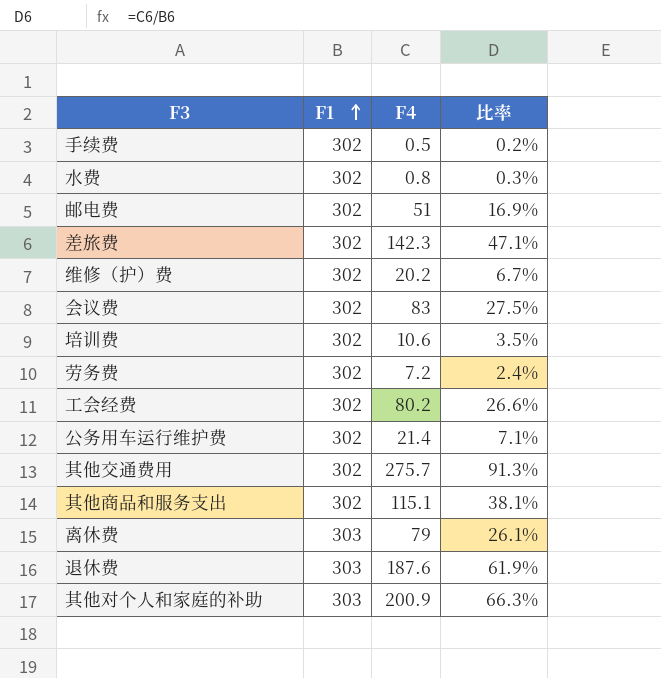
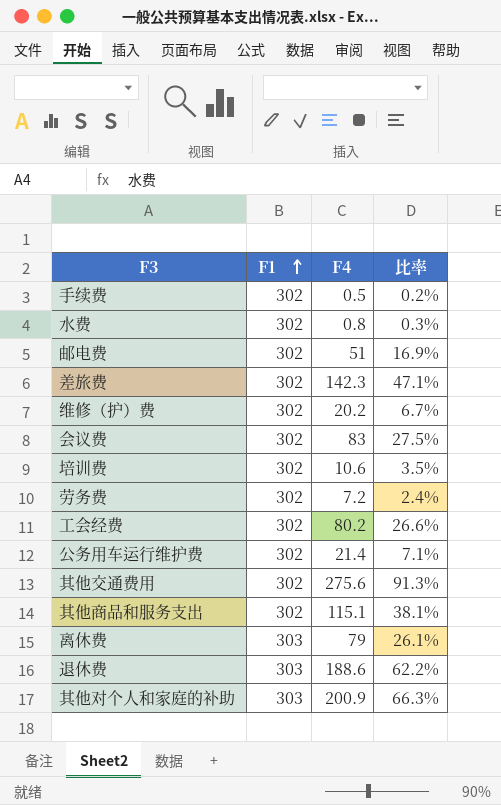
其他交通费用 | F4: 275.7 -> 275.6
退休费 | F4: 187.6 -> 188.6
退休费 | 比率: 61.9% -> 62.2%

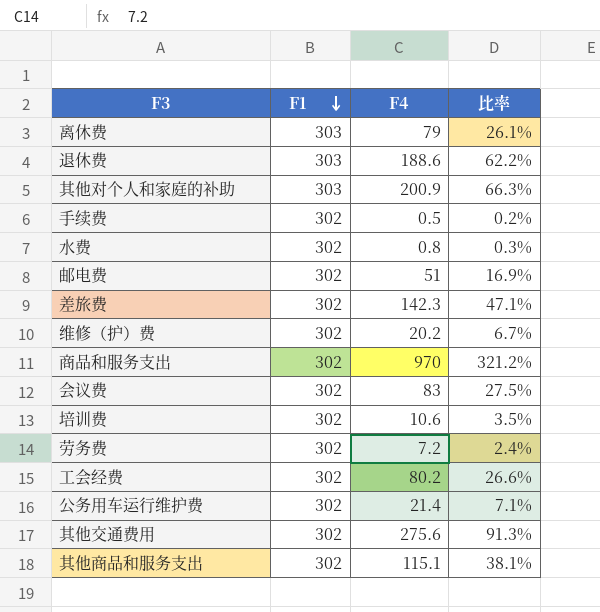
row order: F1 ascending -> F1 descending
row 商品和服务支出: none -> 302 | 970 | 321.2%

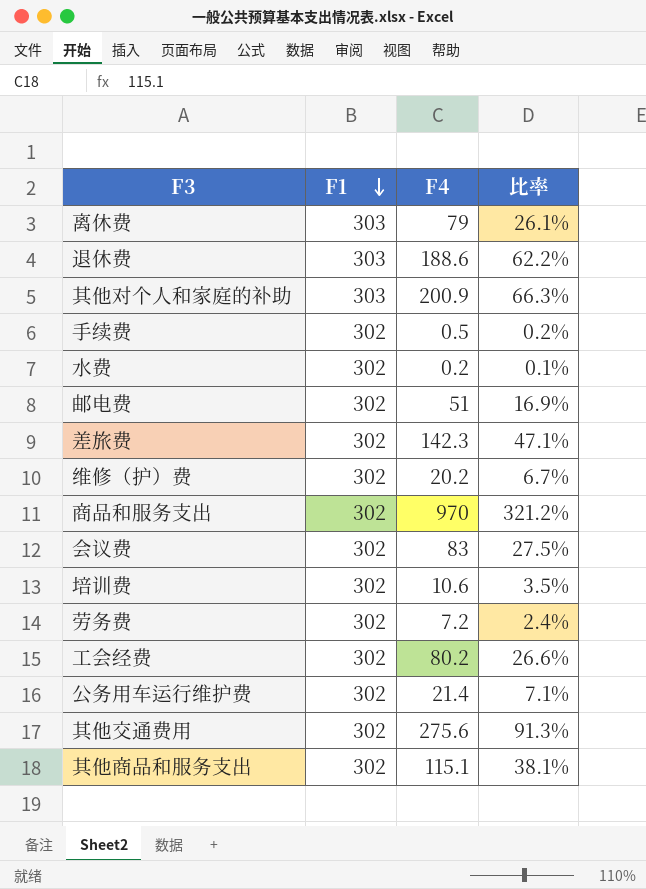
水费 | F4: 0.8 -> 0.2
水费 | 比率: 0.3% -> 0.1%

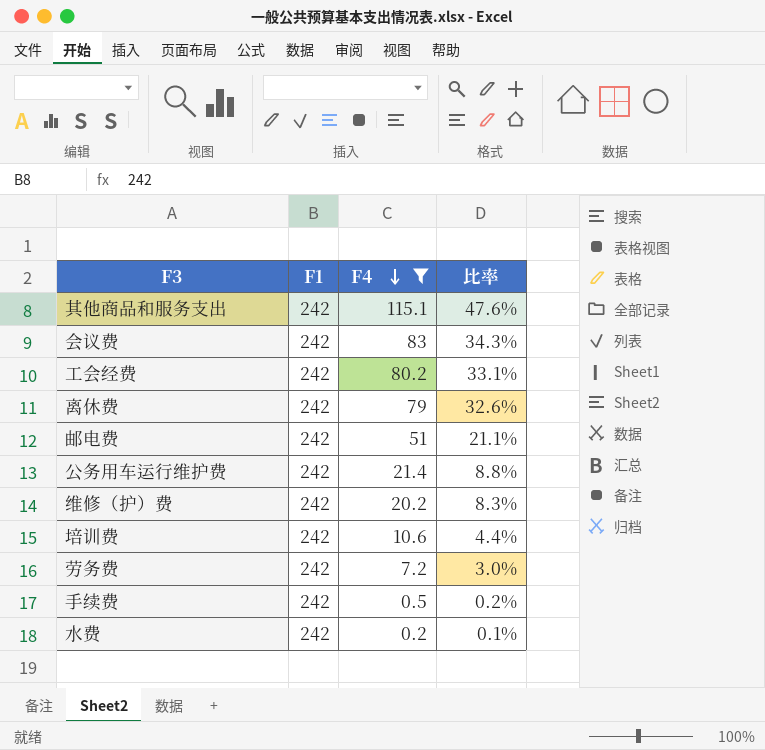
filter: none -> F4 <= 115.1
row order: F1 descending -> F4 descending
其他商品和服务支出 | F1: 302 -> 242
其他商品和服务支出 | 比率: 38.1% -> 47.6%
会议费 | F1: 302 -> 242
会议费 | 比率: 27.5% -> 34.3%
工会经费 | F1: 302 -> 242
工会经费 | 比率: 26.6% -> 33.1%
离休费 | F1: 303 -> 242
离休费 | 比率: 26.1% -> 32.6%
邮电费 | F1: 302 -> 242
邮电费 | 比率: 16.9% -> 21.1%
公务用车运行维护费 | F1: 302 -> 242
公务用车运行维护费 | 比率: 7.1% -> 8.8%
维修（护）费 | F1: 302 -> 242
维修（护）费 | 比率: 6.7% -> 8.3%
培训费 | F1: 302 -> 242
培训费 | 比率: 3.5% -> 4.4%
劳务费 | F1: 302 -> 242
劳务费 | 比率: 2.4% -> 3.0%
手续费 | F1: 302 -> 242
水费 | F1: 302 -> 242

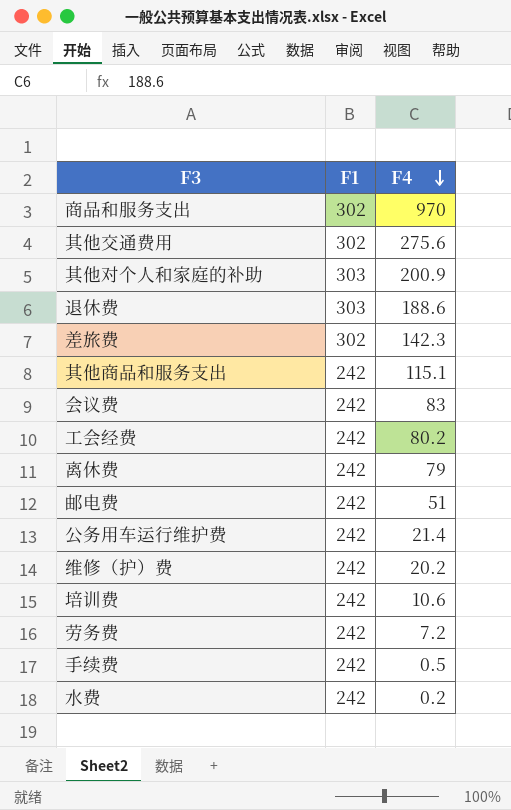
filter: F4 <= 115.1 -> none
column 比率 | formula: [F4] / [F1] -> none

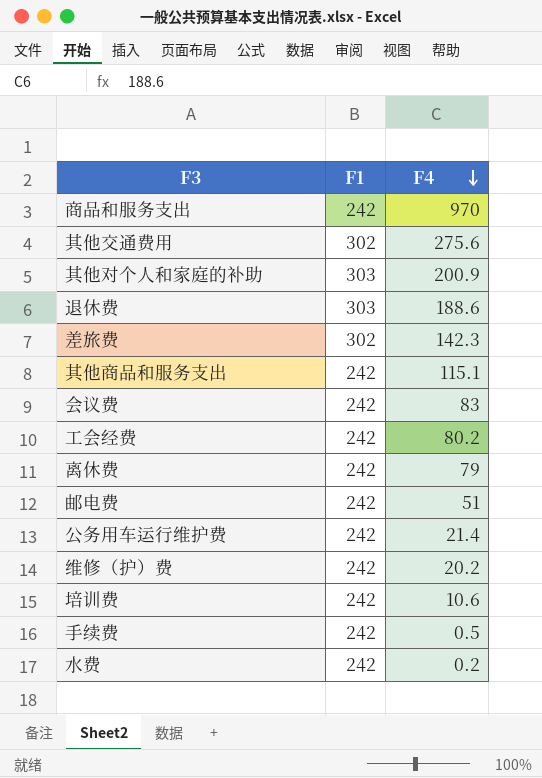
row 劳务费: 242 | 7.2 -> none
商品和服务支出 | F1: 302 -> 242

